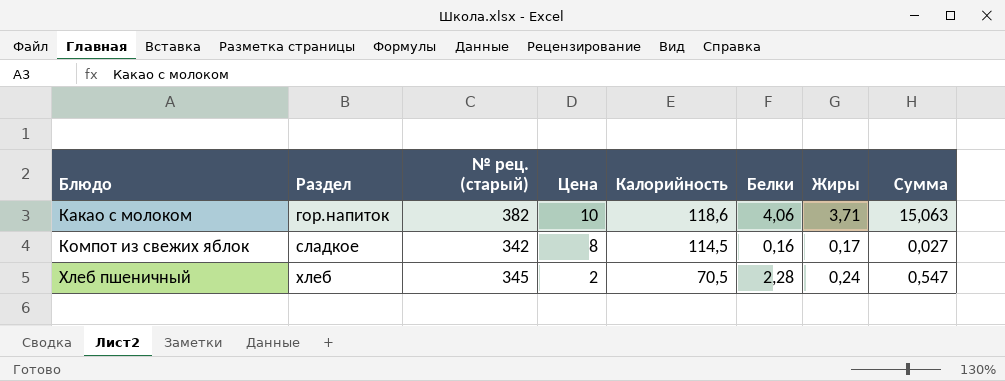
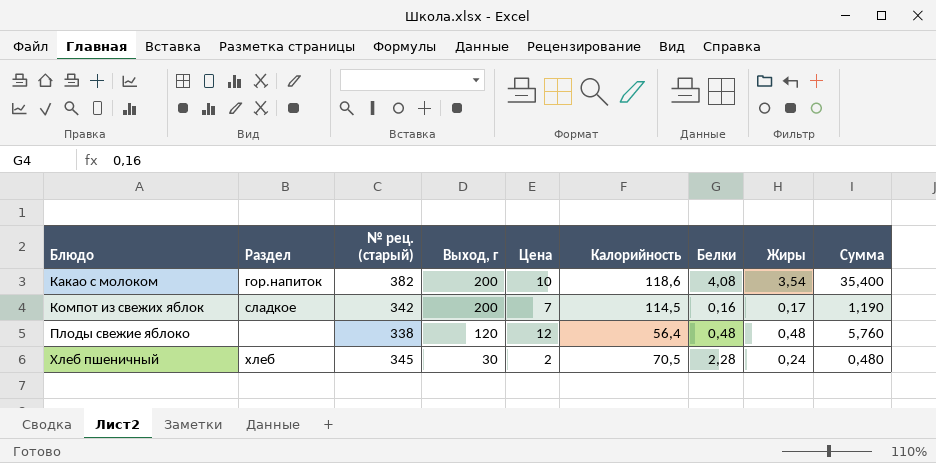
column Выход, г | position: none -> 4
column Сумма | formula: [Белки] * [Жиры] -> [Цена] * [Жиры]
Какао с молоком | Белки: 4,06 -> 4,08
Какао с молоком | Жиры: 3,71 -> 3,54
Компот из свежих яблок | Цена: 8 -> 7
row Плоды свежие яблоко: none -> none | 338 | 120 | 12 | 56,4 | 0,48 | 0,48 | 5,760

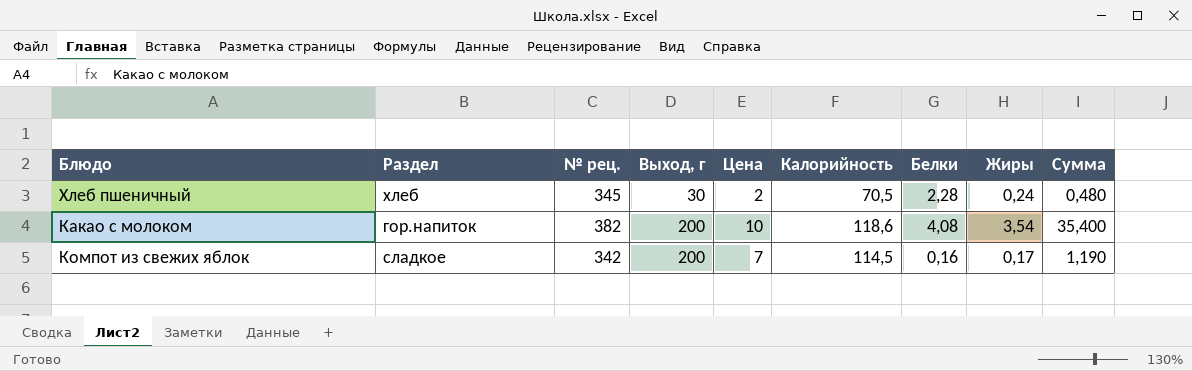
row order: Блюдо ascending -> Выход, г ascending
column name: № рец. (старый) -> № рец.
row Плоды свежие яблоко: none | 338 | 120 | 12 | 56,4 | 0,48 | 0,48 | 5,760 -> none

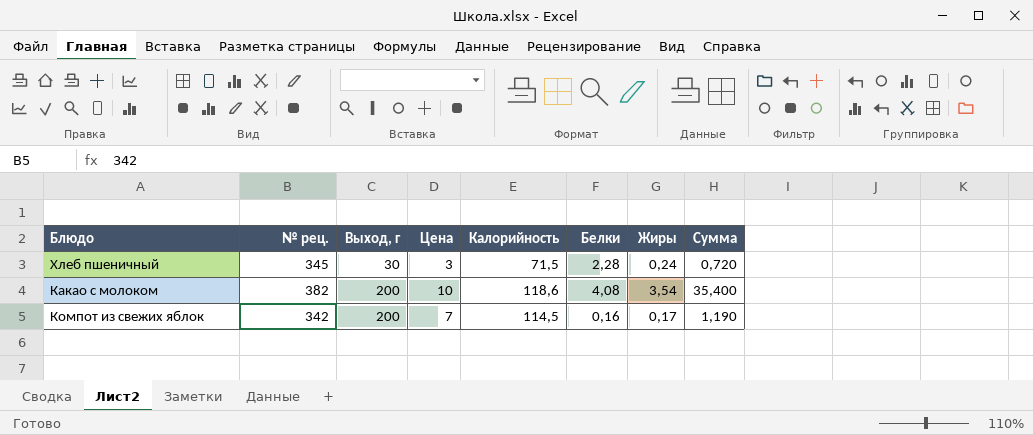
column Раздел | position: 2 -> none
Хлеб пшеничный | Цена: 2 -> 3
Хлеб пшеничный | Калорийность: 70,5 -> 71,5
Хлеб пшеничный | Сумма: 0,480 -> 0,720

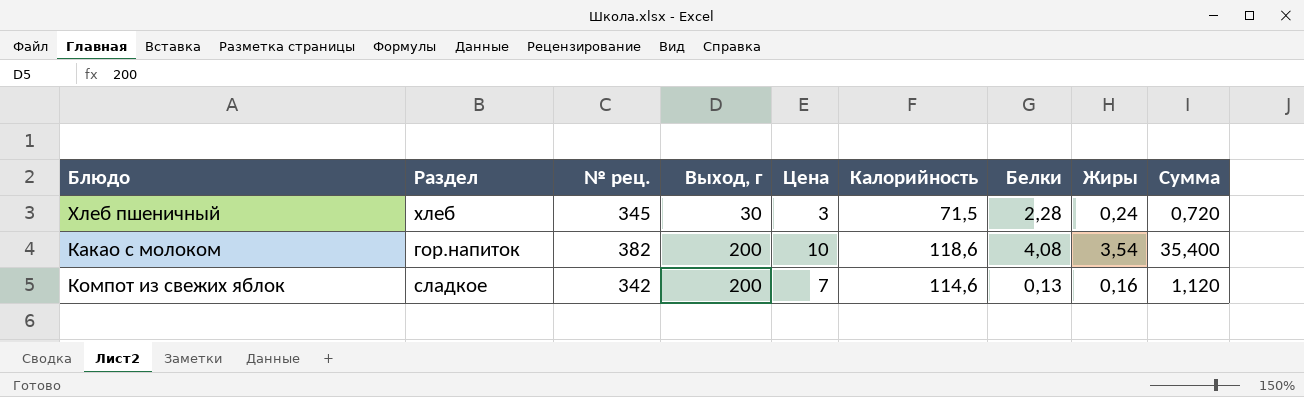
column Раздел | position: none -> 2
Компот из свежих яблок | Калорийность: 114,5 -> 114,6
Компот из свежих яблок | Белки: 0,16 -> 0,13
Компот из свежих яблок | Жиры: 0,17 -> 0,16
Компот из свежих яблок | Сумма: 1,190 -> 1,120

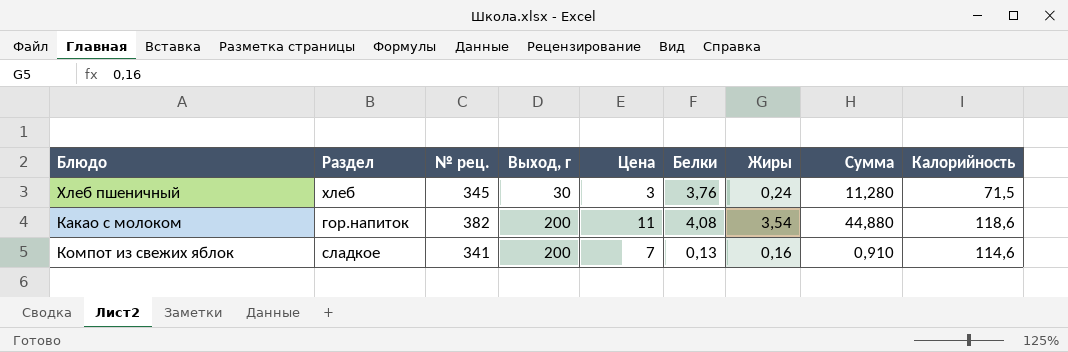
column Сумма | formula: [Цена] * [Жиры] -> [Цена] * [Белки]
column Калорийность | position: 6 -> 9
Хлеб пшеничный | Белки: 2,28 -> 3,76
Какао с молоком | Цена: 10 -> 11
Компот из свежих яблок | № рец.: 342 -> 341

